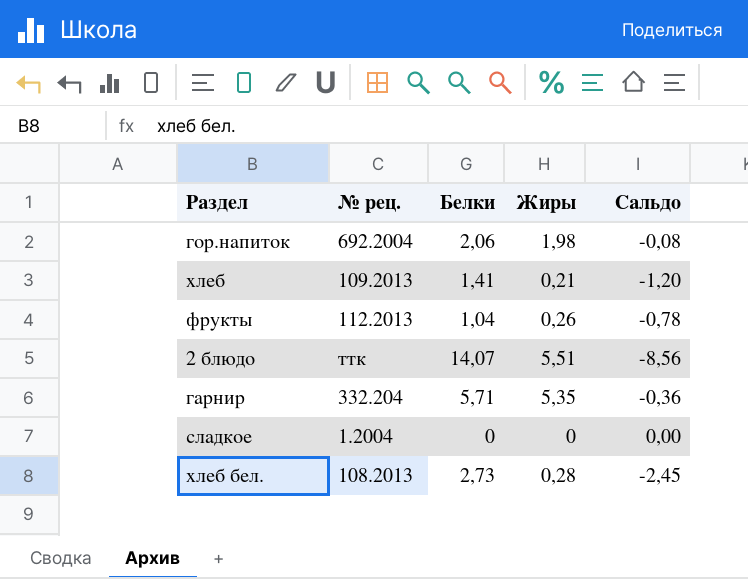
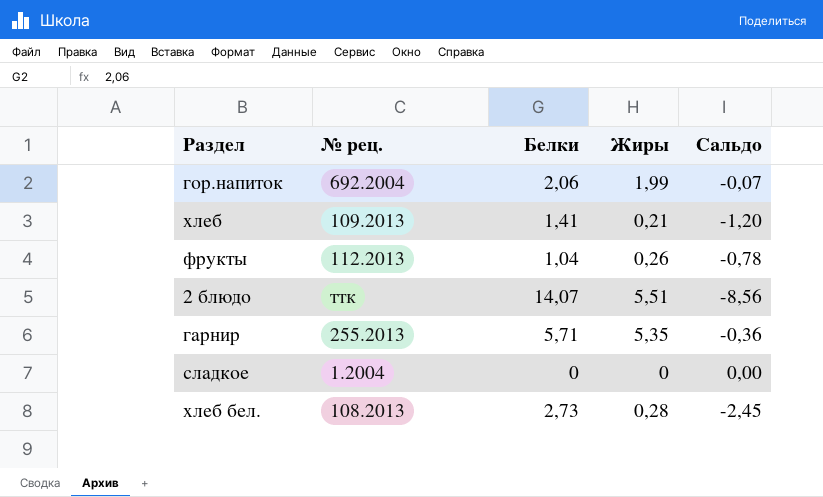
гор.напиток | Жиры: 1,98 -> 1,99
гор.напиток | Сальдо: -0,08 -> -0,07
гарнир | № рец.: 332.204 -> 255.2013

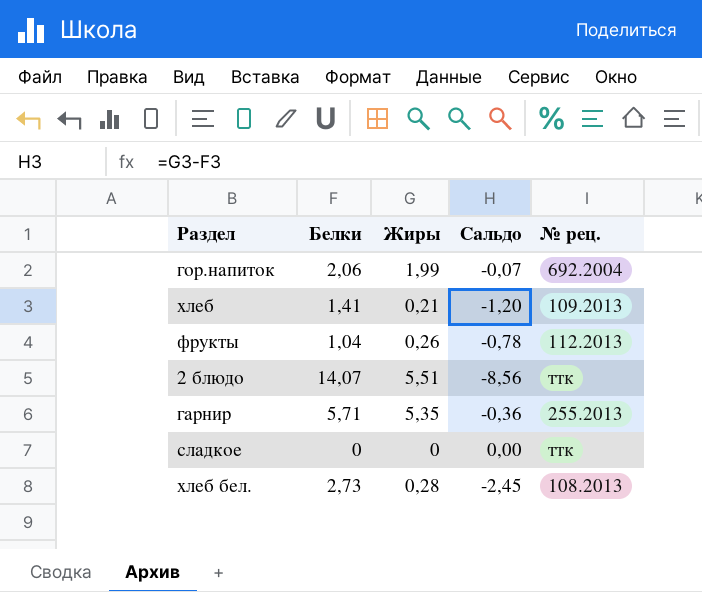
column № рец. | position: 2 -> 5
сладкое | № рец.: 1.2004 -> ттк

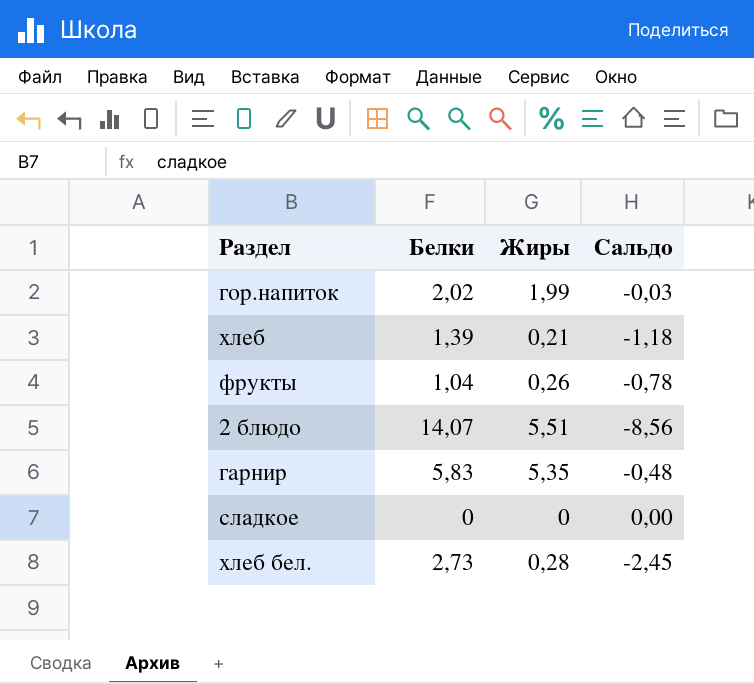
column № рец. | position: 5 -> none
гор.напиток | Белки: 2,06 -> 2,02
гор.напиток | Сальдо: -0,07 -> -0,03
хлеб | Белки: 1,41 -> 1,39
хлеб | Сальдо: -1,20 -> -1,18
гарнир | Белки: 5,71 -> 5,83
гарнир | Сальдо: -0,36 -> -0,48

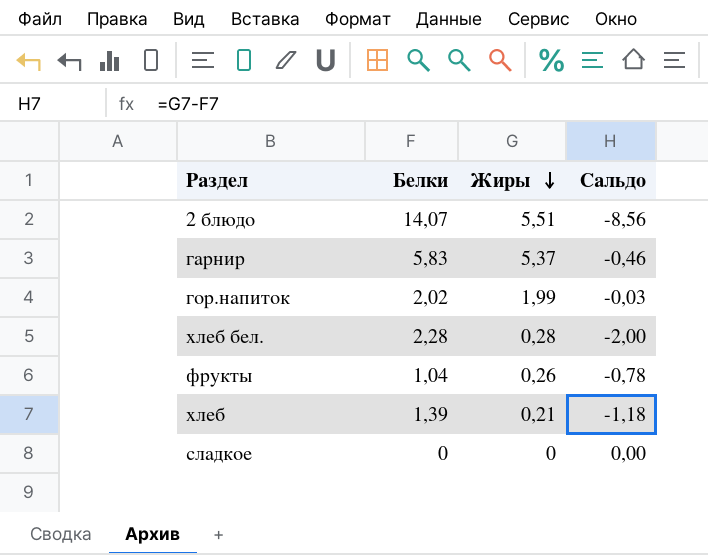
row order: none -> Жиры descending
гарнир | Жиры: 5,35 -> 5,37
гарнир | Сальдо: -0,48 -> -0,46
хлеб бел. | Белки: 2,73 -> 2,28
хлеб бел. | Сальдо: -2,45 -> -2,00

